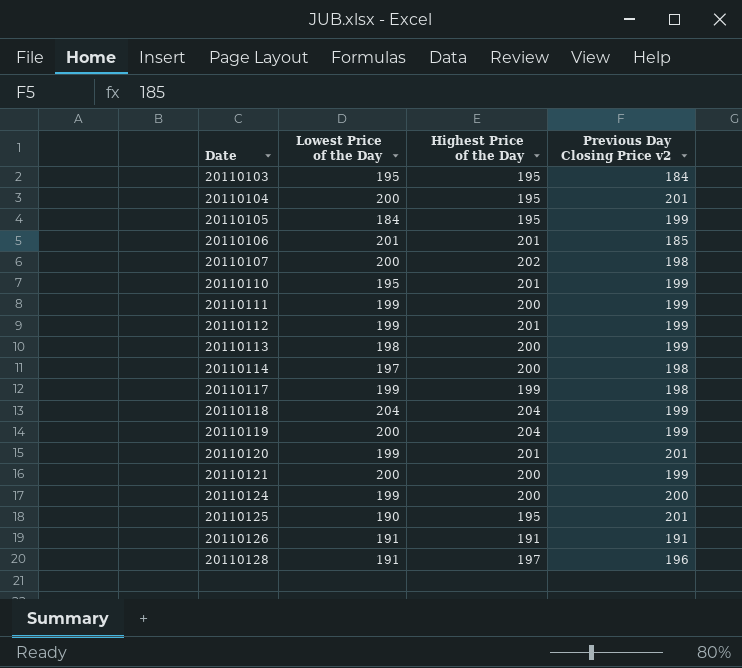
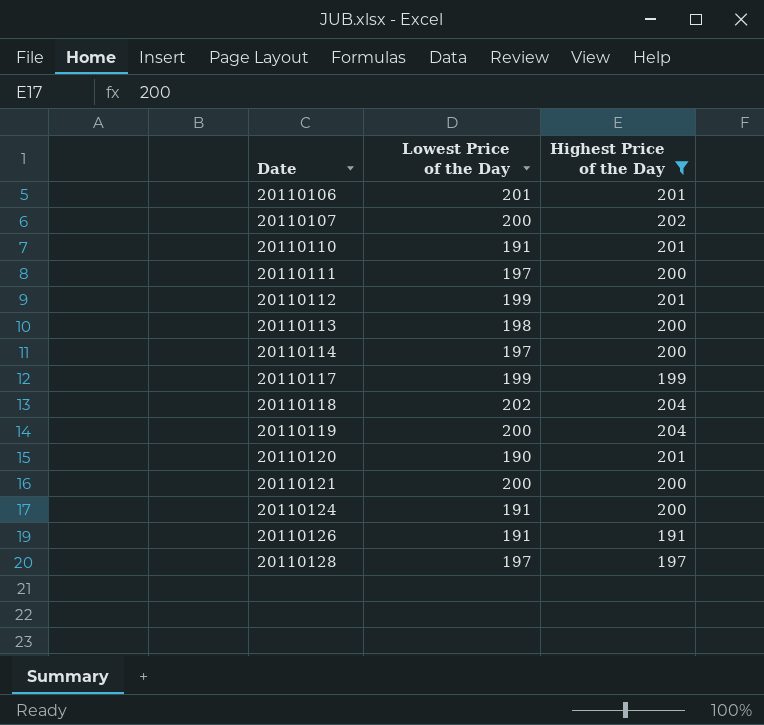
filter: none -> Highest Price of the Day != 195
column Previous Day Closing Price v2 | position: 4 -> none
20110110 | Lowest Price of the Day: 195 -> 191
20110111 | Lowest Price of the Day: 199 -> 197
20110118 | Lowest Price of the Day: 204 -> 202
20110120 | Lowest Price of the Day: 199 -> 190
20110124 | Lowest Price of the Day: 199 -> 191
20110128 | Lowest Price of the Day: 191 -> 197

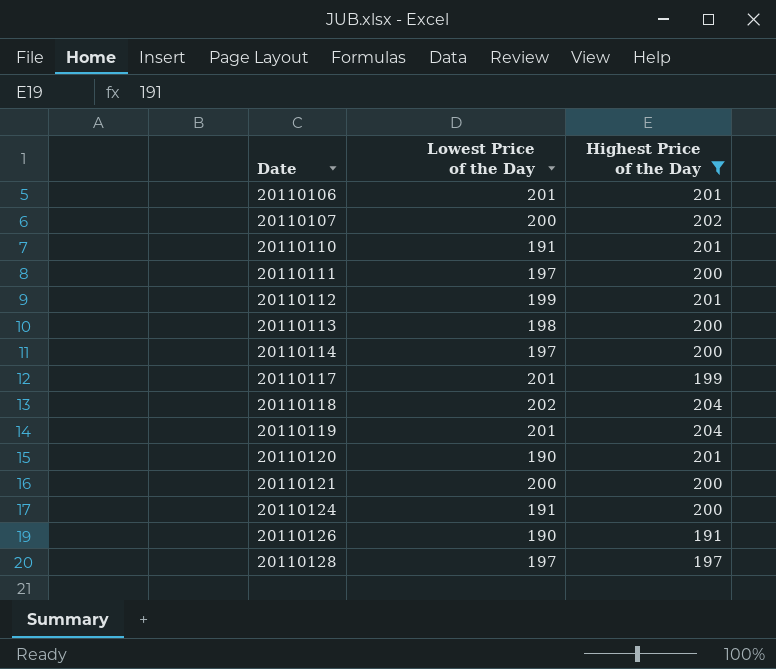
20110117 | Lowest Price of the Day: 199 -> 201
20110119 | Lowest Price of the Day: 200 -> 201
20110126 | Lowest Price of the Day: 191 -> 190

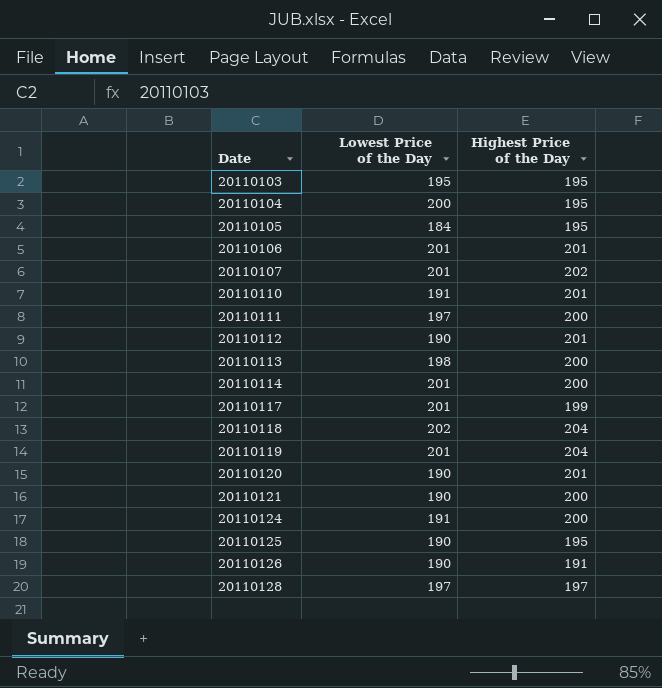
filter: Highest Price of the Day != 195 -> none
20110107 | Lowest Price of the Day: 200 -> 201
20110112 | Lowest Price of the Day: 199 -> 190
20110114 | Lowest Price of the Day: 197 -> 201
20110121 | Lowest Price of the Day: 200 -> 190

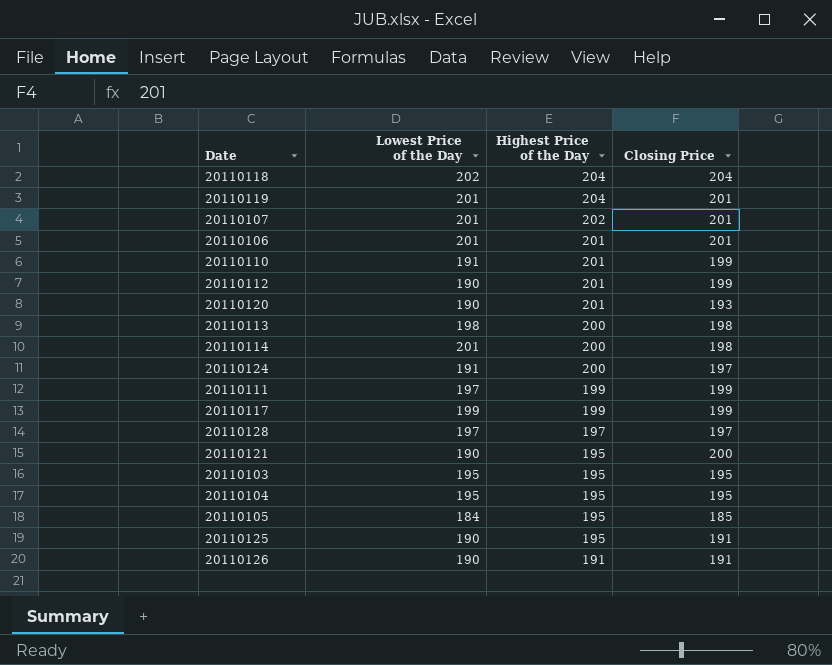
row order: Date ascending -> Highest Price of the Day descending
column Closing Price | position: none -> 4
20110111 | Highest Price of the Day: 200 -> 199
20110117 | Lowest Price of the Day: 201 -> 199
20110121 | Highest Price of the Day: 200 -> 195
20110104 | Lowest Price of the Day: 200 -> 195

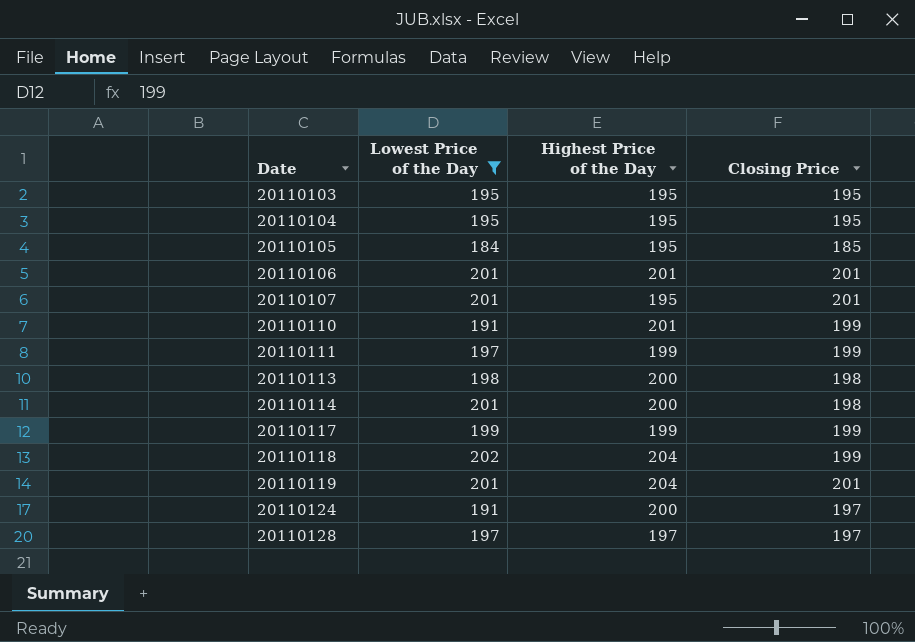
filter: none -> Lowest Price of the Day != 190
row order: Highest Price of the Day descending -> Date ascending
20110107 | Highest Price of the Day: 202 -> 195
20110118 | Closing Price: 204 -> 199

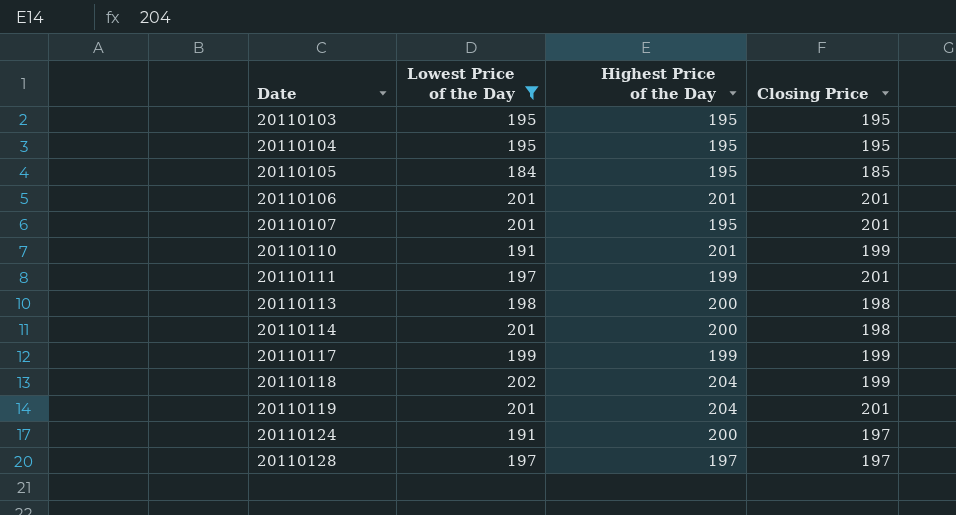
20110111 | Closing Price: 199 -> 201

